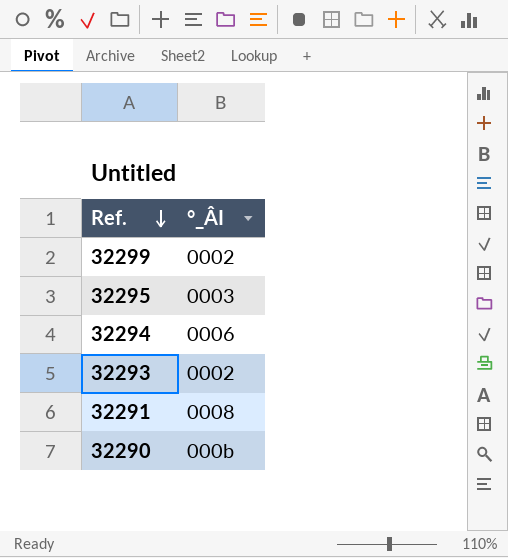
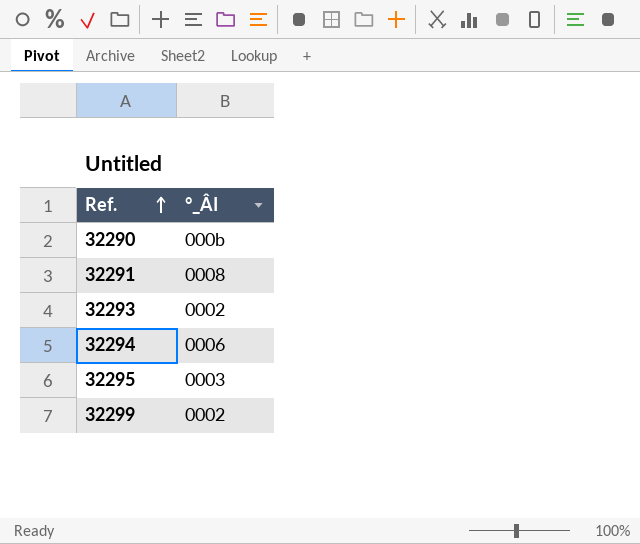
row order: Ref. descending -> Ref. ascending

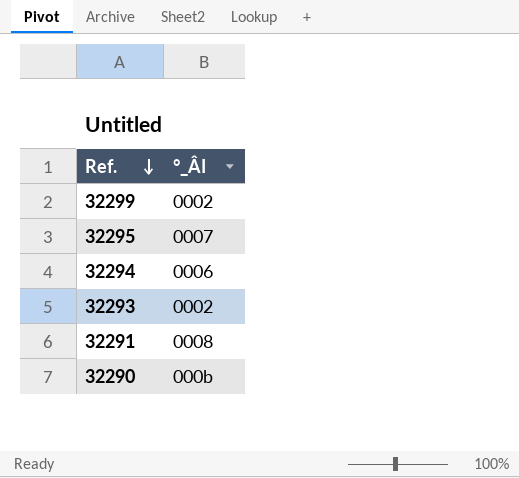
row order: Ref. ascending -> Ref. descending
32295 | °_ÂI: 0003 -> 0007

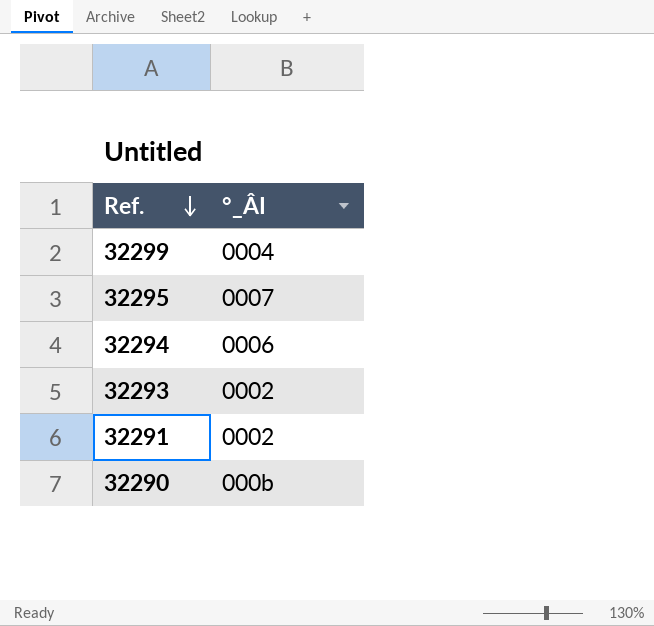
32299 | °_ÂI: 0002 -> 0004
32291 | °_ÂI: 0008 -> 0002

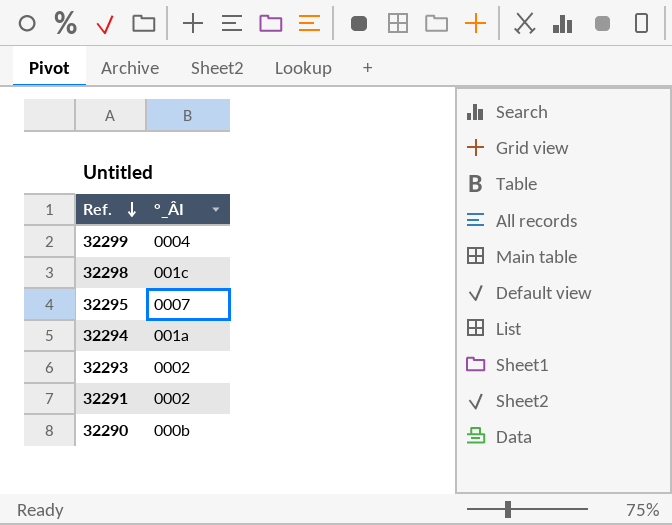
row 32298: none -> 001c
32294 | °_ÂI: 0006 -> 001a

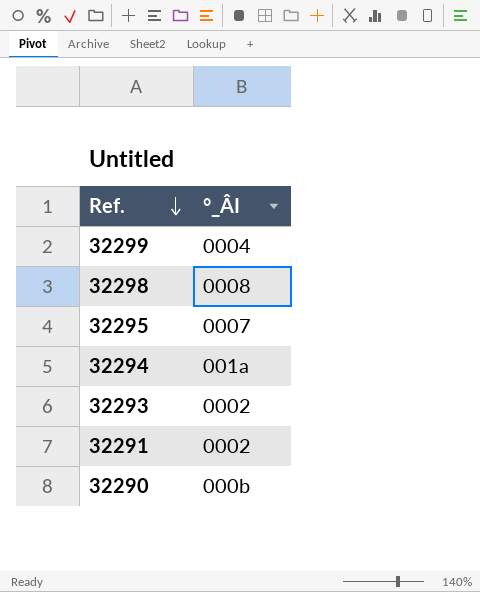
32298 | °_ÂI: 001c -> 0008

